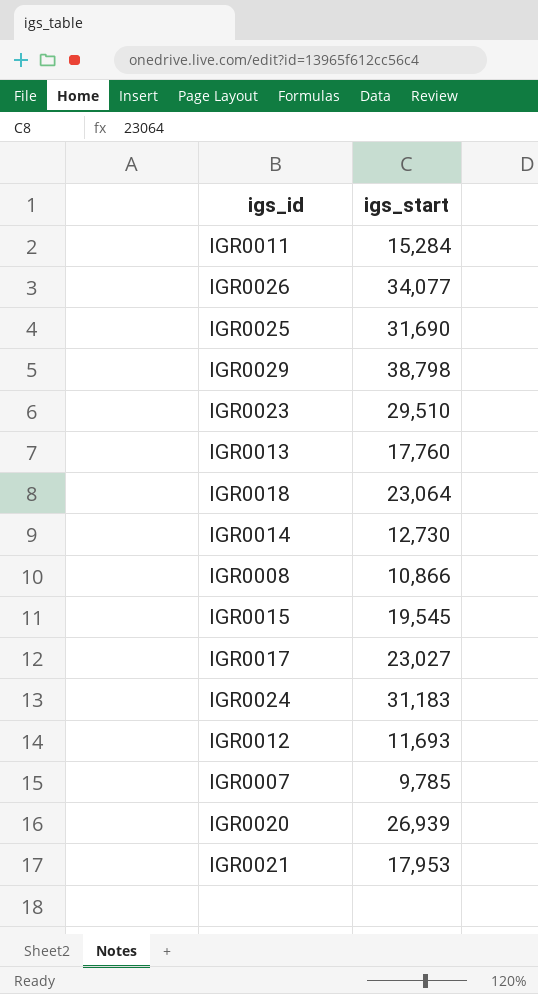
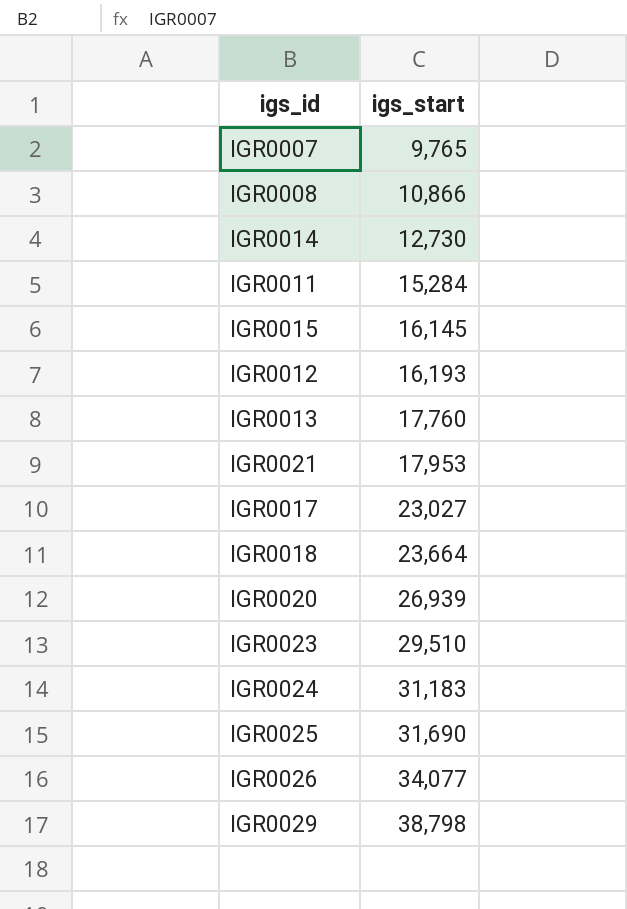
row order: none -> igs_start ascending
IGR0007 | igs_start: 9,785 -> 9,765
IGR0015 | igs_start: 19,545 -> 16,145
IGR0012 | igs_start: 11,693 -> 16,193
IGR0018 | igs_start: 23,064 -> 23,664

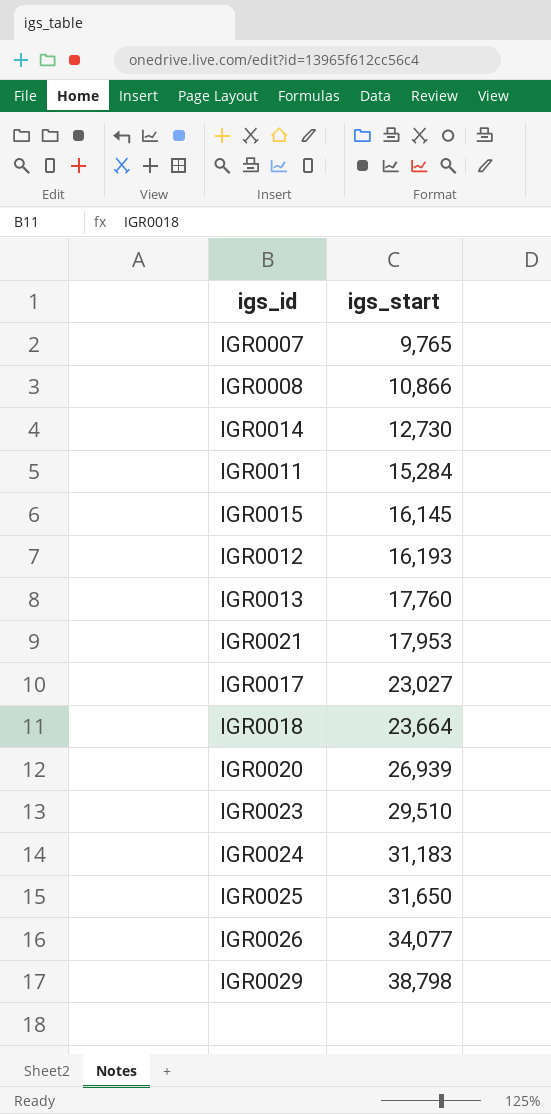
IGR0025 | igs_start: 31,690 -> 31,650

